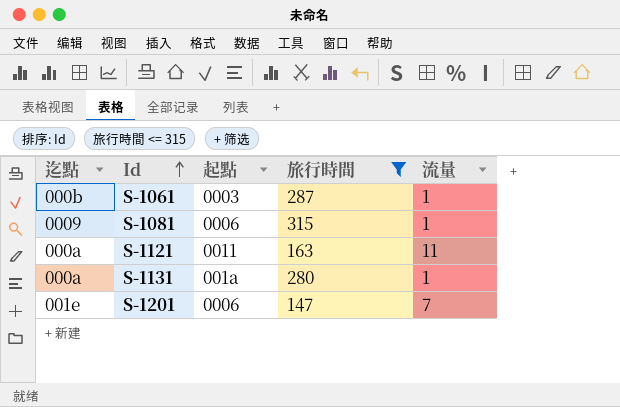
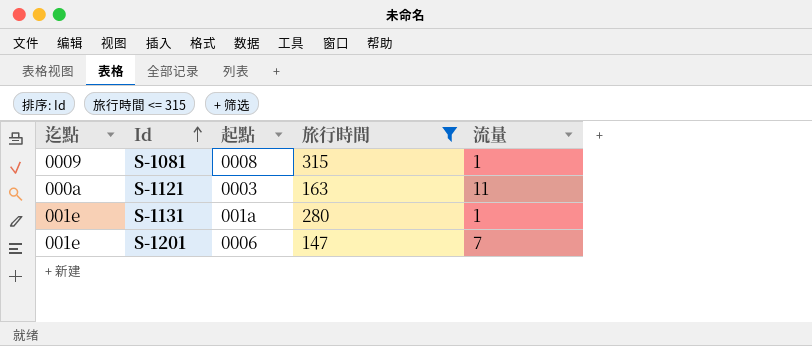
row S-1061: 000b | 0003 | 287 | 1 -> none
S-1081 | 起點: 0006 -> 0008
S-1121 | 起點: 0011 -> 0003
S-1131 | 迄點: 000a -> 001e

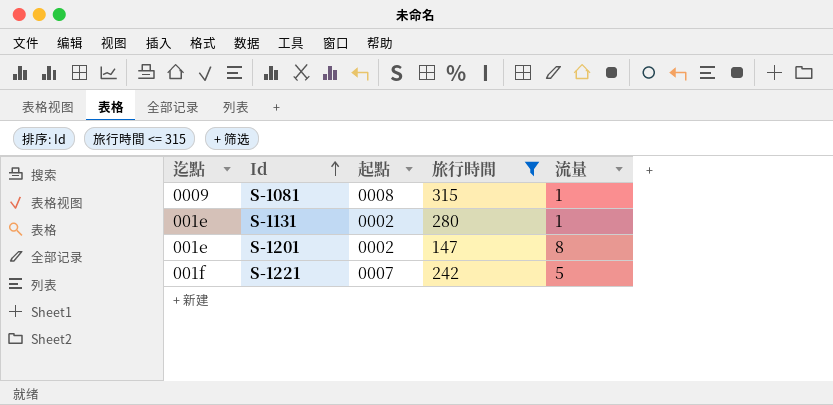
row S-1121: 000a | 0003 | 163 | 11 -> none
S-1131 | 起點: 001a -> 0002
S-1201 | 起點: 0006 -> 0002
S-1201 | 流量: 7 -> 8
row S-1221: none -> 001f | 0007 | 242 | 5

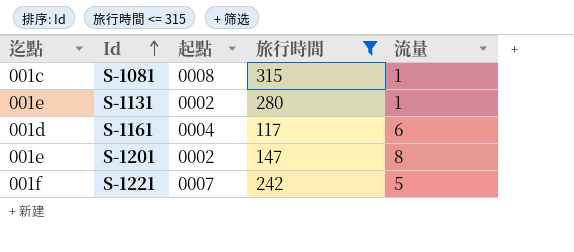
S-1081 | 迄點: 0009 -> 001c
row S-1161: none -> 001d | 0004 | 117 | 6

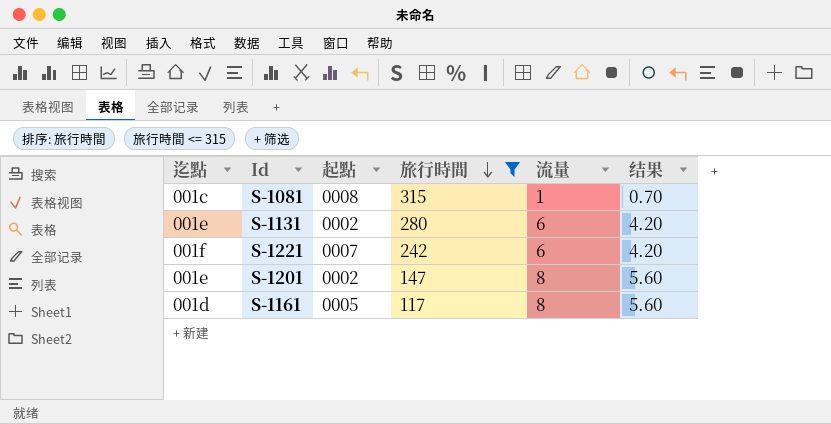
row order: Id ascending -> 旅行時間 descending
column 结果 | formula: none -> [流量] * 0.7
S-1131 | 流量: 1 -> 6
S-1221 | 流量: 5 -> 6
S-1161 | 起點: 0004 -> 0005
S-1161 | 流量: 6 -> 8

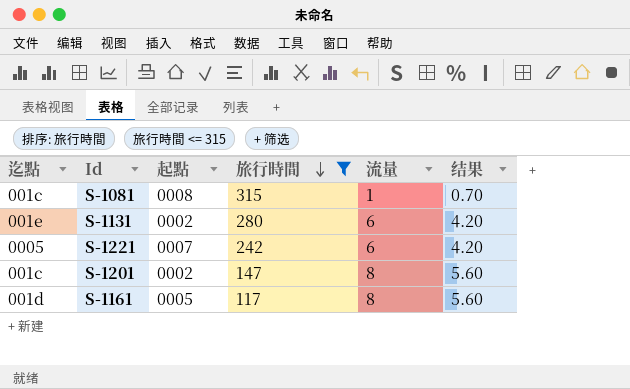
S-1221 | 迄點: 001f -> 0005
S-1201 | 迄點: 001e -> 001c

